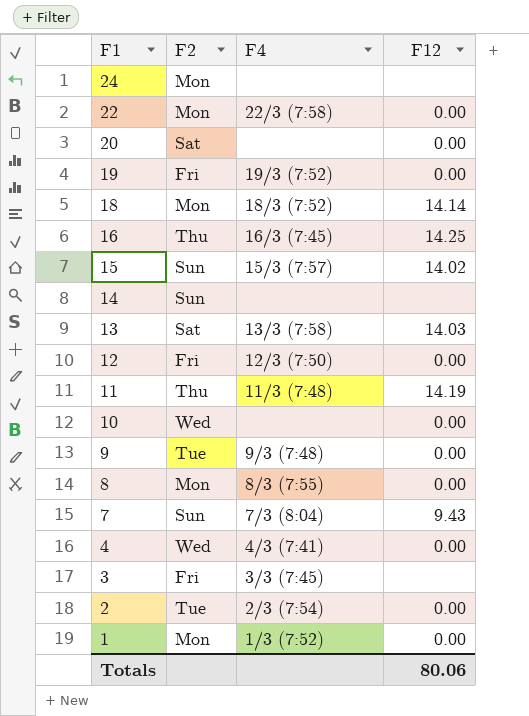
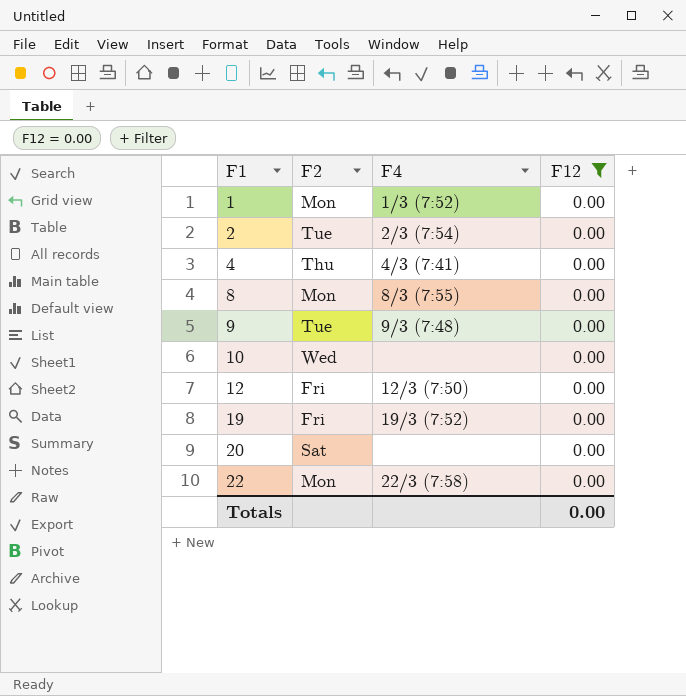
filter: none -> F12 = 0.00
row order: F1 descending -> F1 ascending
4 | F2: Wed -> Thu
Totals | F12: 80.06 -> 0.00

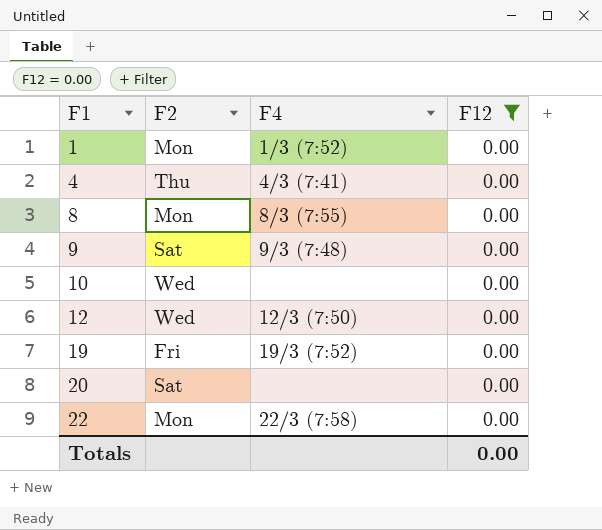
row 2: Tue | 2/3 (7:54) | 0.00 -> none
9 | F2: Tue -> Sat
12 | F2: Fri -> Wed

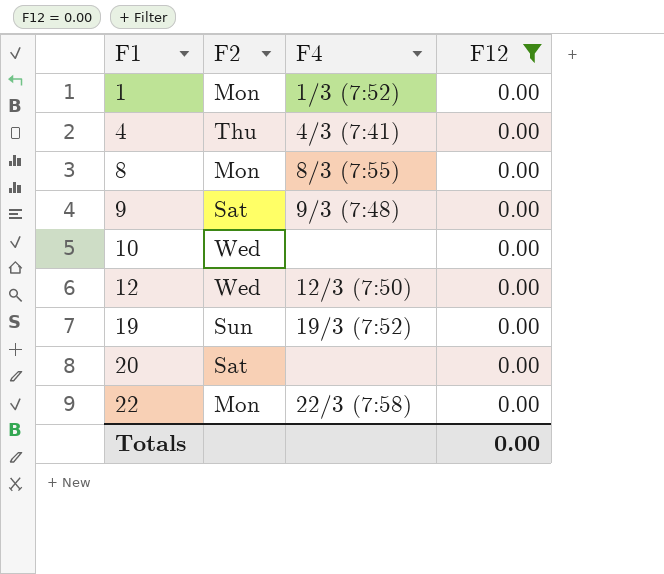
19 | F2: Fri -> Sun

